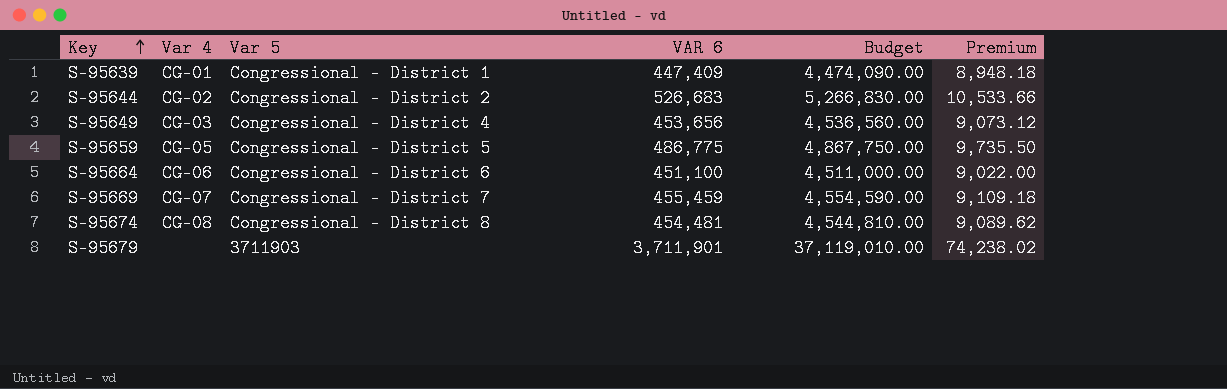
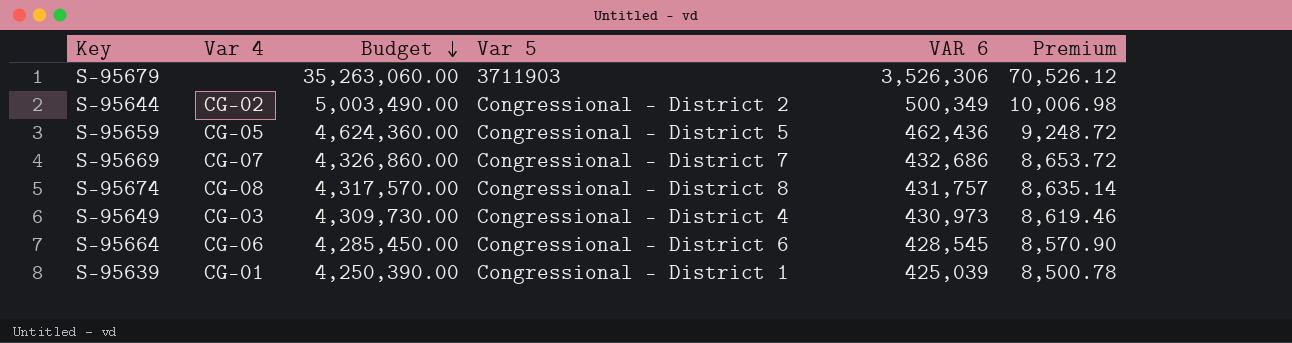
row order: Key ascending -> Budget descending
column Budget | position: 5 -> 3
S-95679 | Budget: 37,119,010.00 -> 35,263,060.00
S-95679 | VAR 6: 3,711,901 -> 3,526,306
S-95679 | Premium: 74,238.02 -> 70,526.12
S-95644 | Budget: 5,266,830.00 -> 5,003,490.00
S-95644 | VAR 6: 526,683 -> 500,349
S-95644 | Premium: 10,533.66 -> 10,006.98
S-95659 | Budget: 4,867,750.00 -> 4,624,360.00
S-95659 | VAR 6: 486,775 -> 462,436
S-95659 | Premium: 9,735.50 -> 9,248.72
S-95669 | Budget: 4,554,590.00 -> 4,326,860.00
S-95669 | VAR 6: 455,459 -> 432,686
S-95669 | Premium: 9,109.18 -> 8,653.72
S-95674 | Budget: 4,544,810.00 -> 4,317,570.00
S-95674 | VAR 6: 454,481 -> 431,757
S-95674 | Premium: 9,089.62 -> 8,635.14
S-95649 | Budget: 4,536,560.00 -> 4,309,730.00
S-95649 | VAR 6: 453,656 -> 430,973
S-95649 | Premium: 9,073.12 -> 8,619.46
S-95664 | Budget: 4,511,000.00 -> 4,285,450.00
S-95664 | VAR 6: 451,100 -> 428,545
S-95664 | Premium: 9,022.00 -> 8,570.90
S-95639 | Budget: 4,474,090.00 -> 4,250,390.00
S-95639 | VAR 6: 447,409 -> 425,039
S-95639 | Premium: 8,948.18 -> 8,500.78

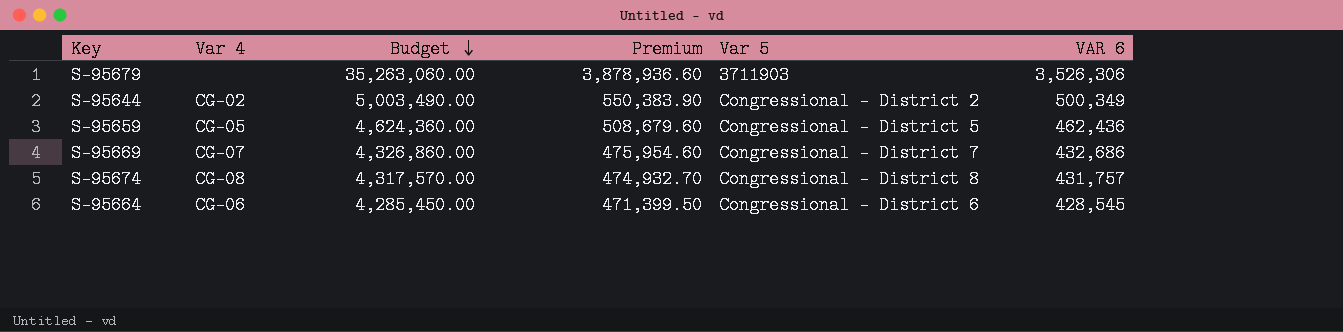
column Premium | formula: [VAR 6] * 0.02 -> [VAR 6] * 1.1
column Premium | position: 6 -> 4
row S-95649: CG-03 | 4,309,730.00 | Congressional - District 4 | 430,973 | 8,619.46 -> none
row S-95639: CG-01 | 4,250,390.00 | Congressional - District 1 | 425,039 | 8,500.78 -> none

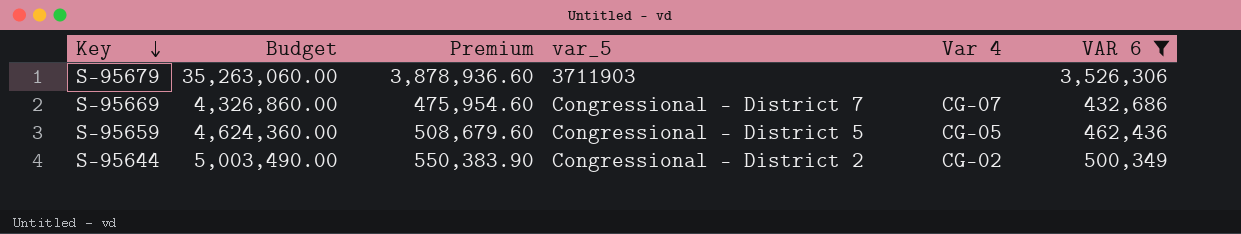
filter: none -> VAR 6 >= 432,686
row order: Budget descending -> Key descending
column name: Var 5 -> var_5
column Var 4 | position: 2 -> 5

